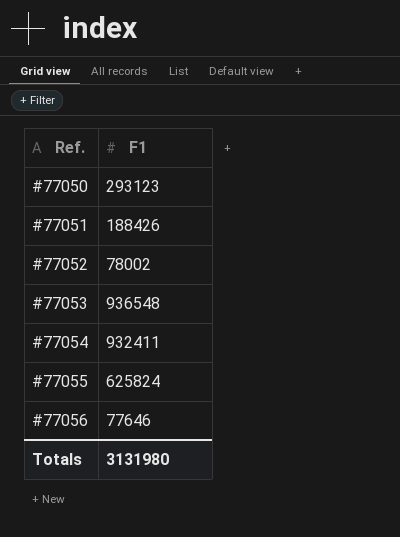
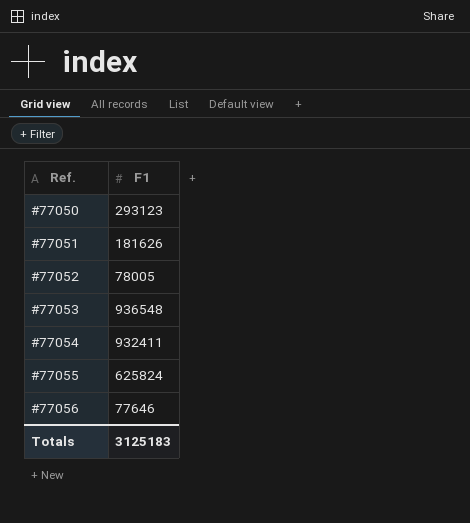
#77051 | F1: 188426 -> 181626
#77052 | F1: 78002 -> 78005
Totals | F1: 3131980 -> 3125183

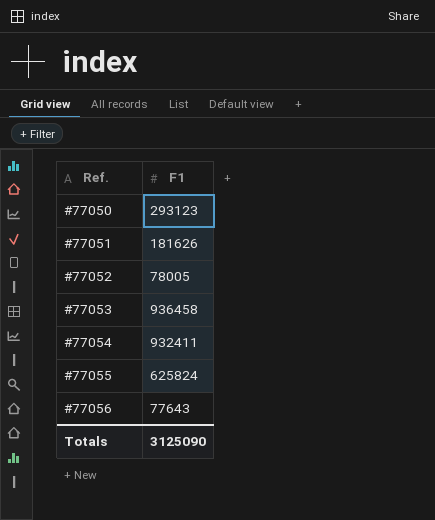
#77053 | F1: 936548 -> 936458
#77056 | F1: 77646 -> 77643
Totals | F1: 3125183 -> 3125090

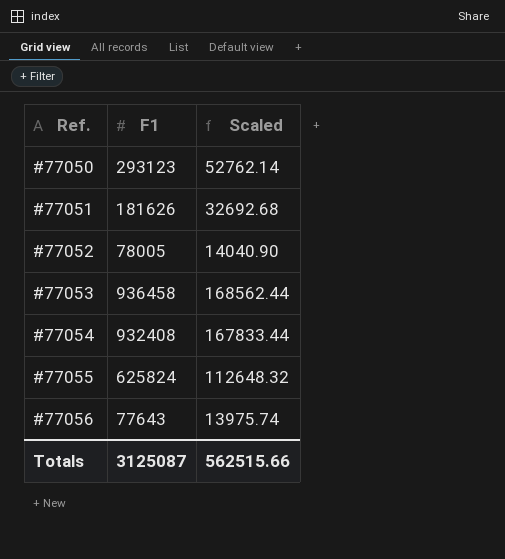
column Scaled | formula: none -> [F1] * 0.18
#77054 | F1: 932411 -> 932408
Totals | F1: 3125090 -> 3125087

